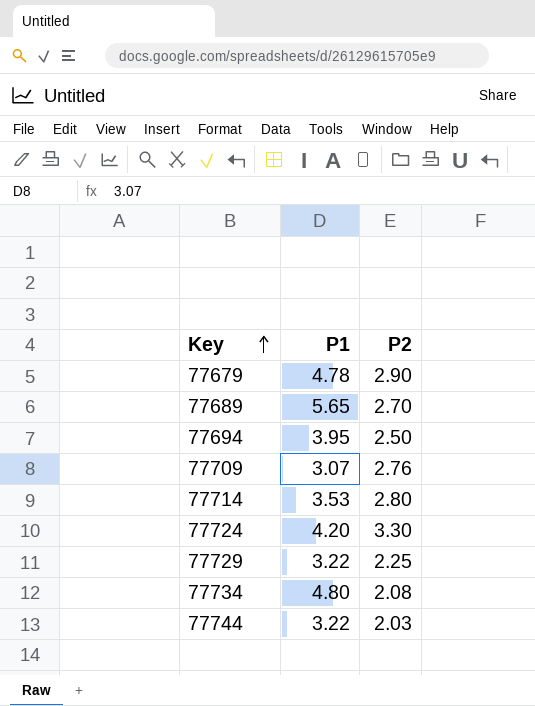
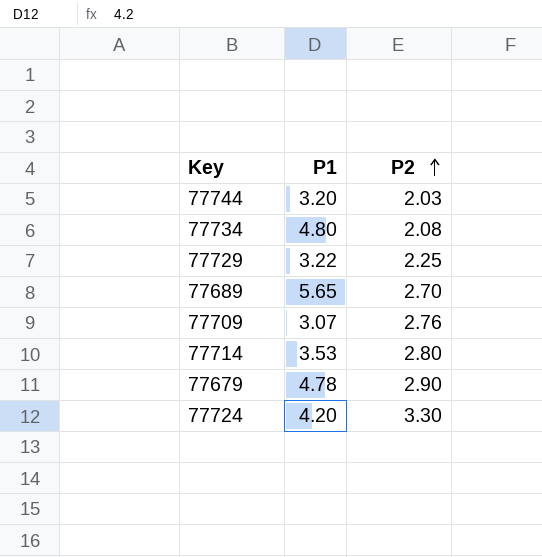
row order: Key ascending -> P2 ascending
row 77694: 3.95 | 2.50 -> none
77744 | P1: 3.22 -> 3.20

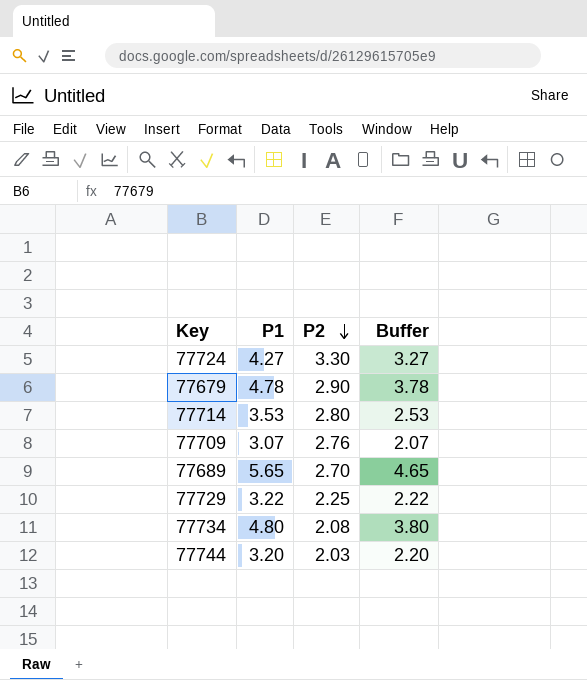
row order: P2 ascending -> P2 descending
column Buffer | formula: none -> [P1] - 1
77724 | P1: 4.20 -> 4.27

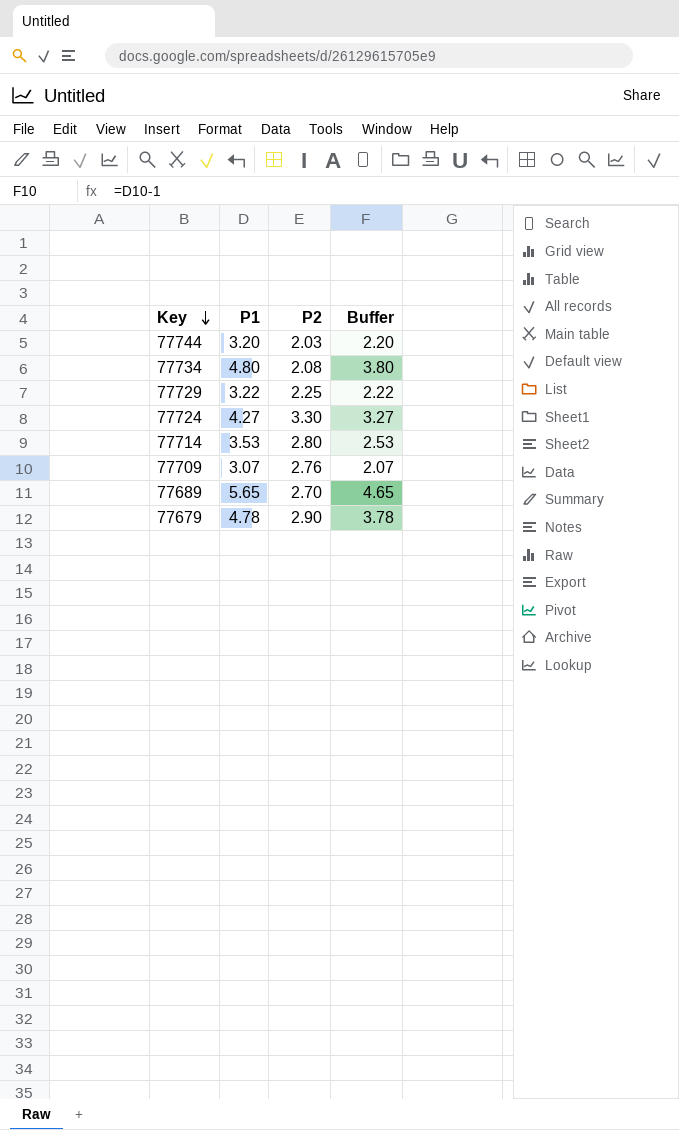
row order: P2 descending -> Key descending

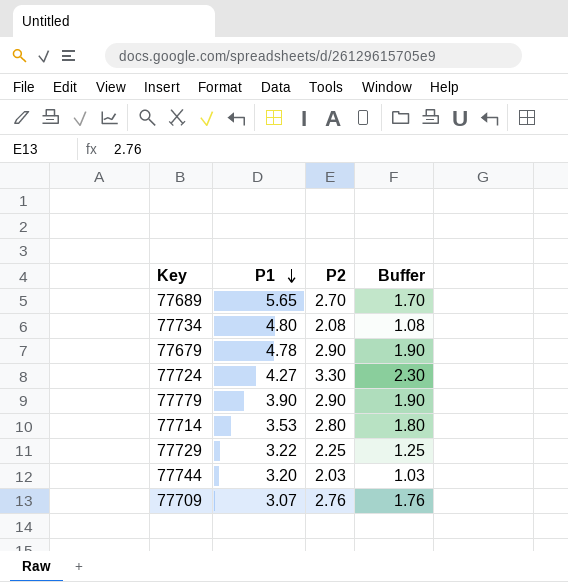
row order: Key descending -> P1 descending
column Buffer | formula: [P1] - 1 -> [P2] - 1
row 77779: none -> 3.90 | 2.90 | 1.90

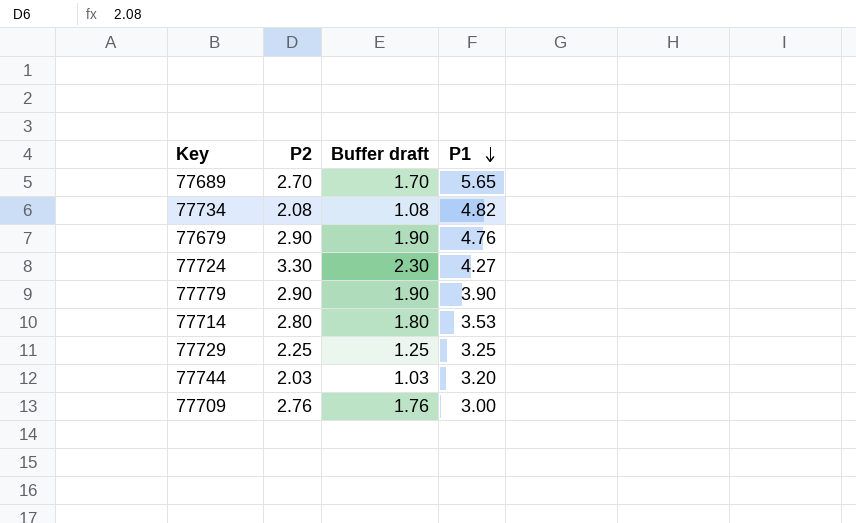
column name: Buffer -> Buffer draft
column P1 | position: 2 -> 4
77734 | P1: 4.80 -> 4.82
77679 | P1: 4.78 -> 4.76
77729 | P1: 3.22 -> 3.25
77709 | P1: 3.07 -> 3.00

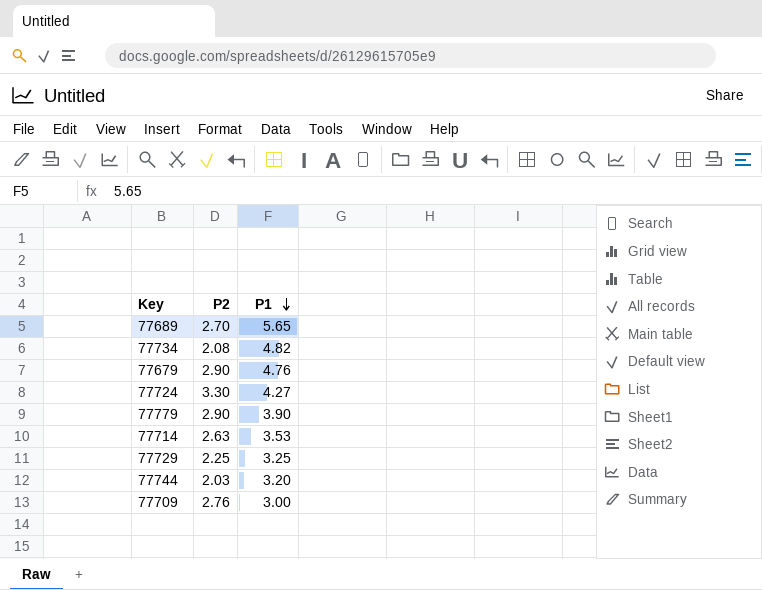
column Buffer draft | formula: [P2] - 1 -> none
77714 | P2: 2.80 -> 2.63

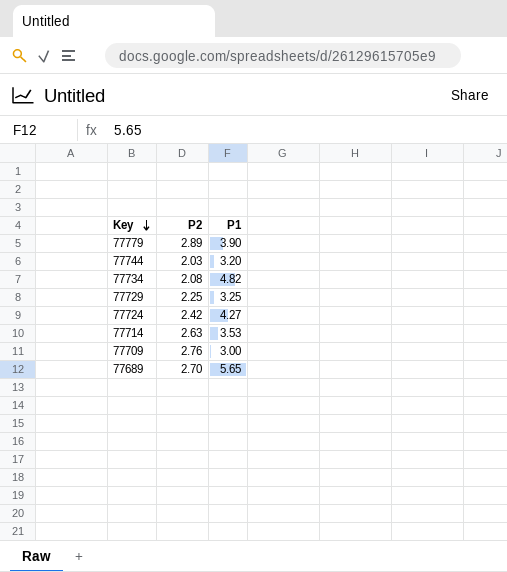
row order: P1 descending -> Key descending
row 77679: 2.90 | 4.76 -> none
77779 | P2: 2.90 -> 2.89
77724 | P2: 3.30 -> 2.42

